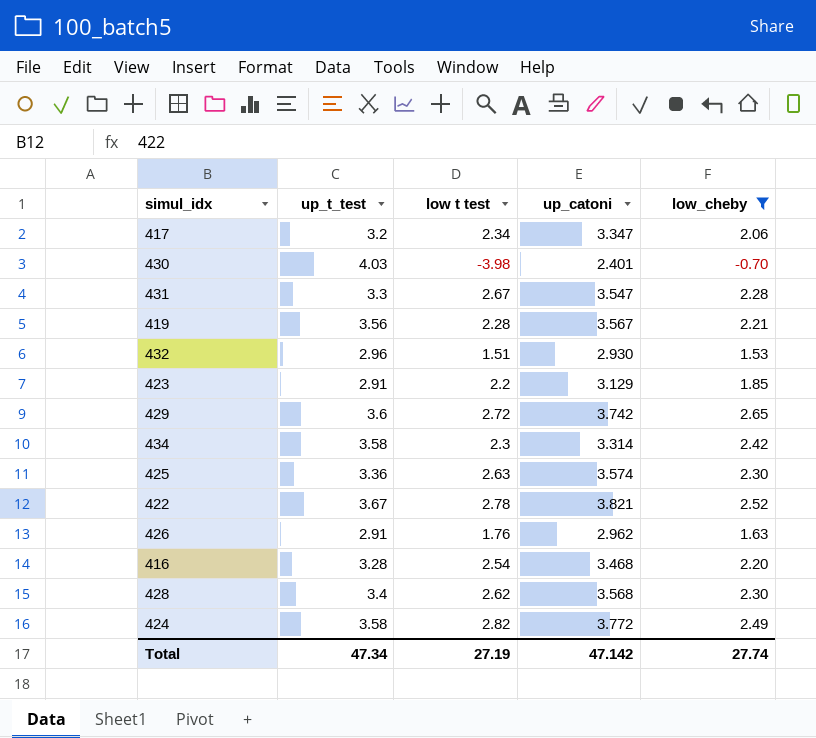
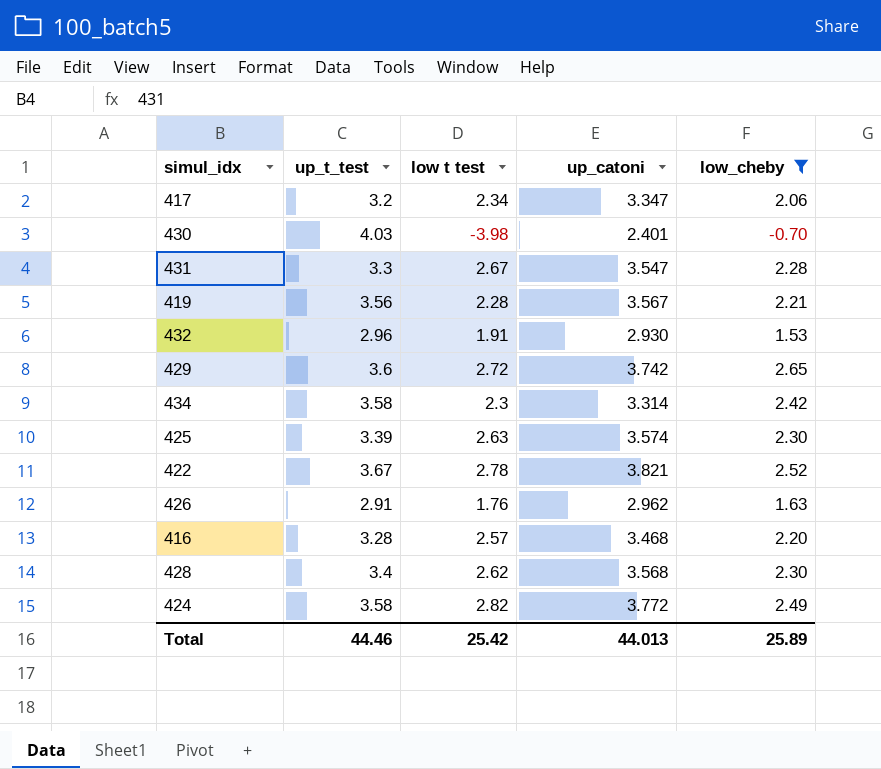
row 423: 2.91 | 2.2 | 3.129 | 1.85 -> none
432 | low t test: 1.51 -> 1.91
425 | up_t_test: 3.36 -> 3.39
416 | low t test: 2.54 -> 2.57
Total | up_t_test: 47.34 -> 44.46
Total | low t test: 27.19 -> 25.42
Total | up_catoni: 47.142 -> 44.013
Total | low_cheby: 27.74 -> 25.89

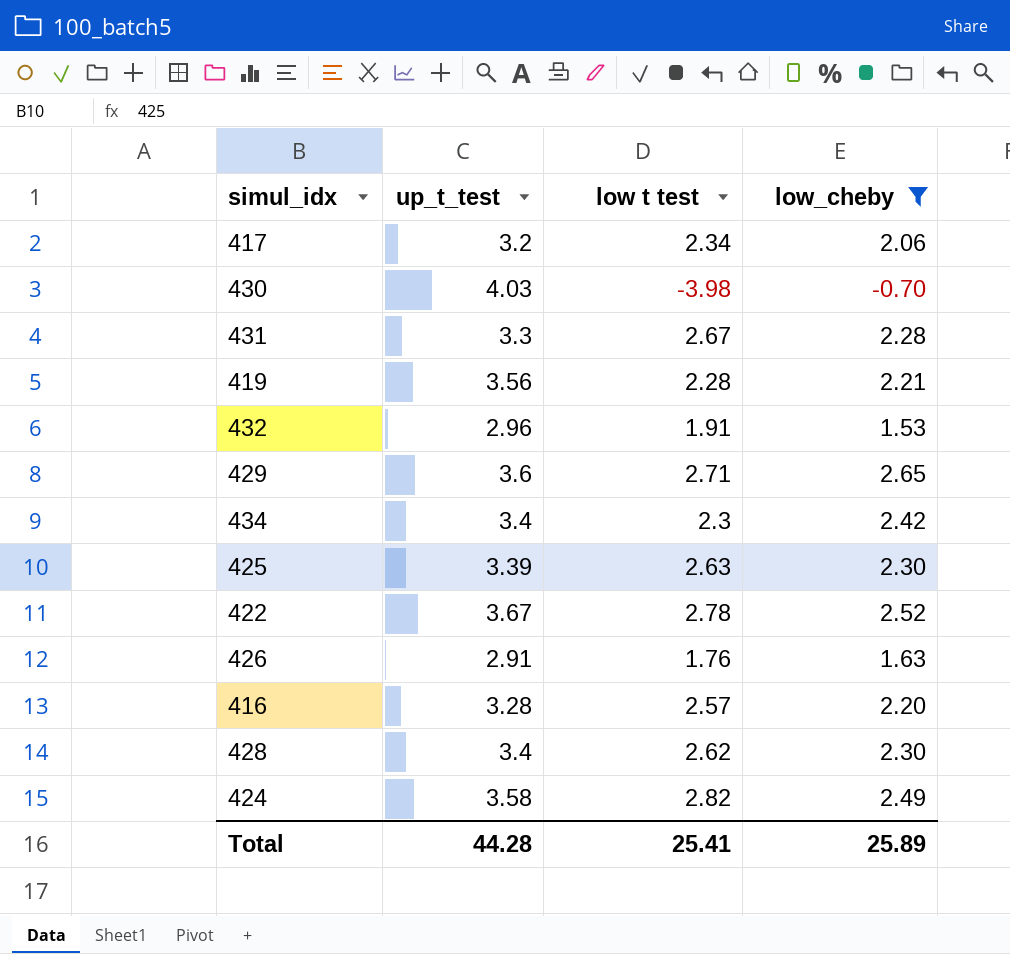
column up_catoni | position: 4 -> none
429 | low t test: 2.72 -> 2.71
434 | up_t_test: 3.58 -> 3.4
Total | up_t_test: 44.46 -> 44.28
Total | low t test: 25.42 -> 25.41

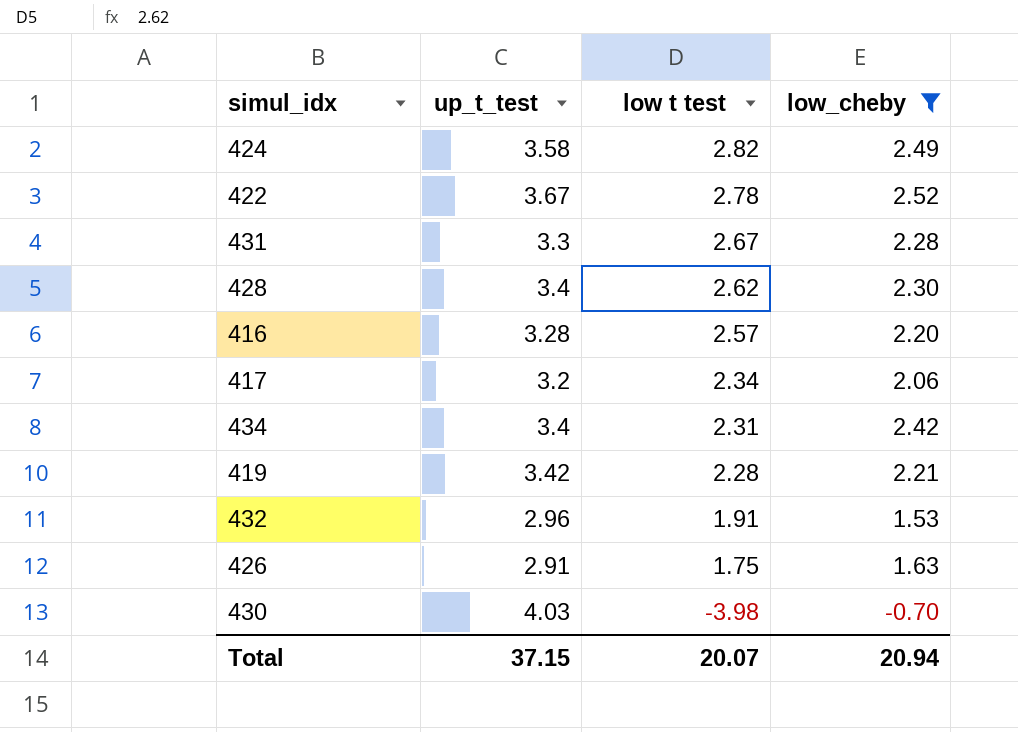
row order: none -> low t test descending
row 429: 3.6 | 2.71 | 2.65 -> none
row 425: 3.39 | 2.63 | 2.30 -> none
434 | low t test: 2.3 -> 2.31
419 | up_t_test: 3.56 -> 3.42
426 | low t test: 1.76 -> 1.75
Total | up_t_test: 44.28 -> 37.15
Total | low t test: 25.41 -> 20.07
Total | low_cheby: 25.89 -> 20.94

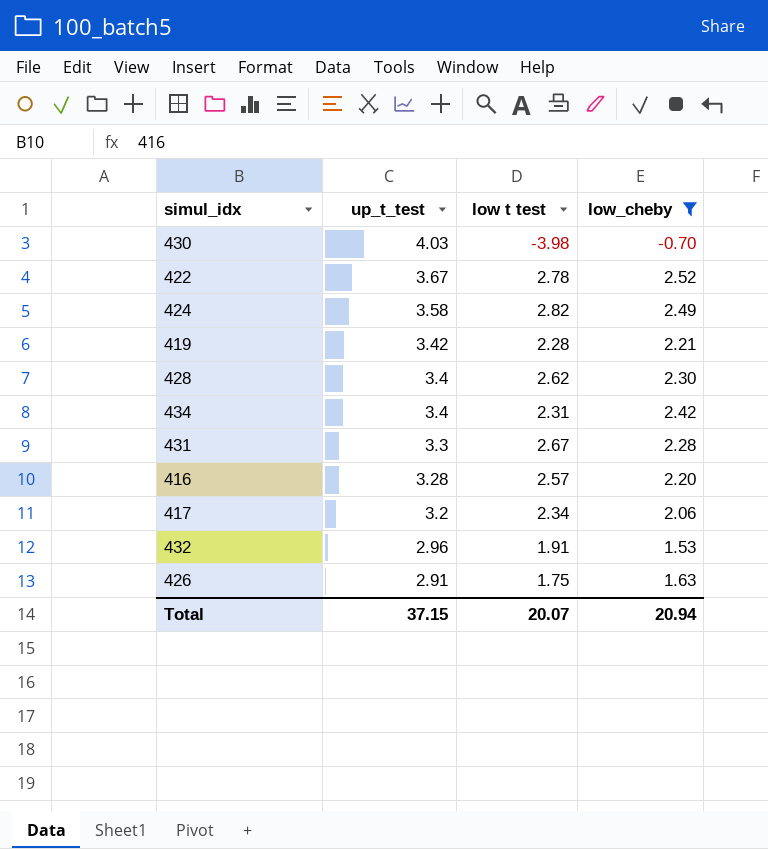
row order: low t test descending -> up_t_test descending

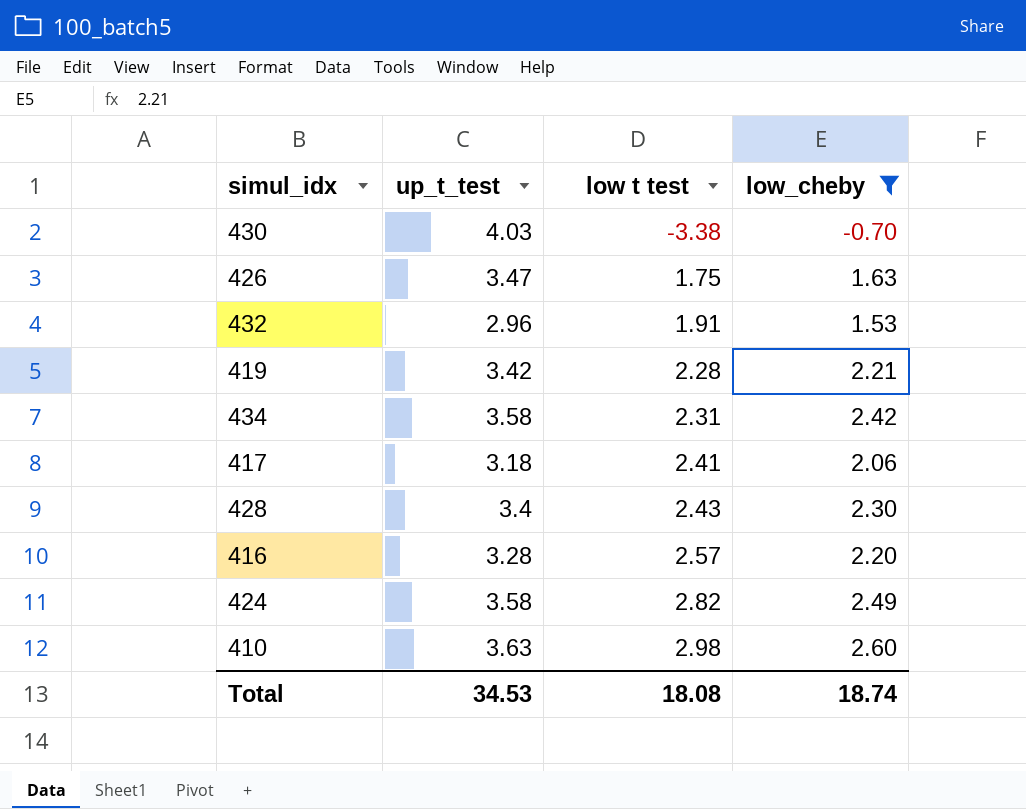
row order: up_t_test descending -> low t test ascending
row 422: 3.67 | 2.78 | 2.52 -> none
row 431: 3.3 | 2.67 | 2.28 -> none
430 | low t test: -3.98 -> -3.38
426 | up_t_test: 2.91 -> 3.47
434 | up_t_test: 3.4 -> 3.58
417 | up_t_test: 3.2 -> 3.18
417 | low t test: 2.34 -> 2.41
428 | low t test: 2.62 -> 2.43
row 410: none -> 3.63 | 2.98 | 2.60
Total | up_t_test: 37.15 -> 34.53
Total | low t test: 20.07 -> 18.08
Total | low_cheby: 20.94 -> 18.74

